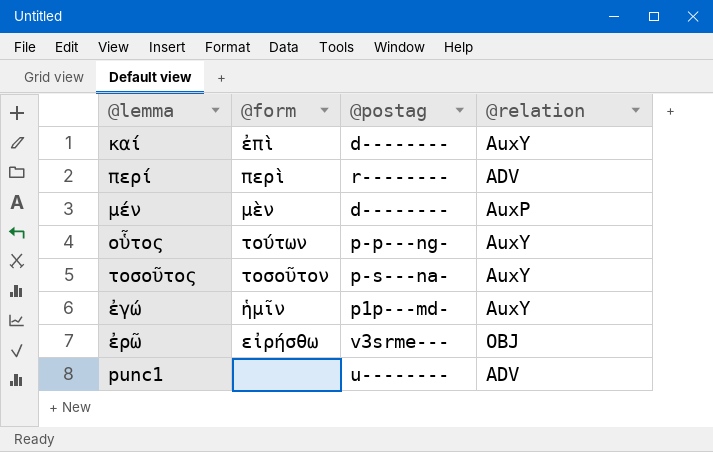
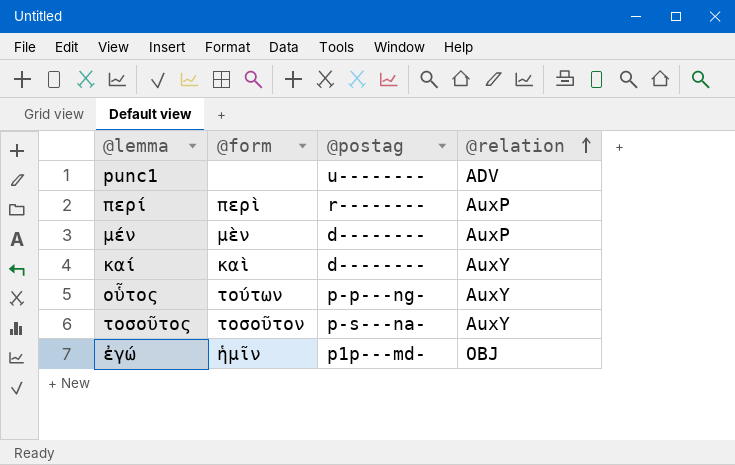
row order: none -> @relation ascending
row ἐρῶ: εἰρήσθω | v3srme--- | OBJ -> none
περί | @relation: ADV -> AuxP
καί | @form: ἐπὶ -> καὶ
ἐγώ | @relation: AuxY -> OBJ

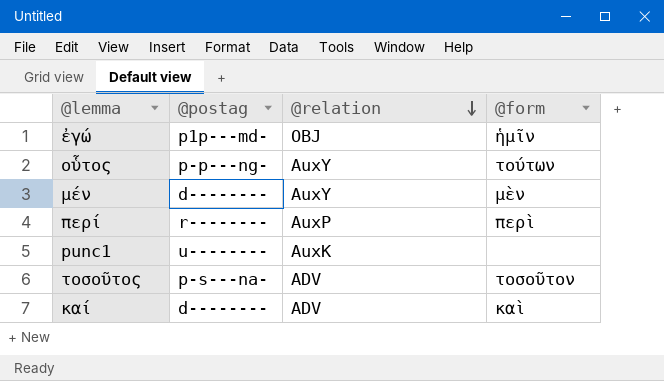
row order: @relation ascending -> @relation descending
column @form | position: 2 -> 4
μέν | @relation: AuxP -> AuxY
punc1 | @relation: ADV -> AuxK
τοσοῦτος | @relation: AuxY -> ADV
καί | @relation: AuxY -> ADV

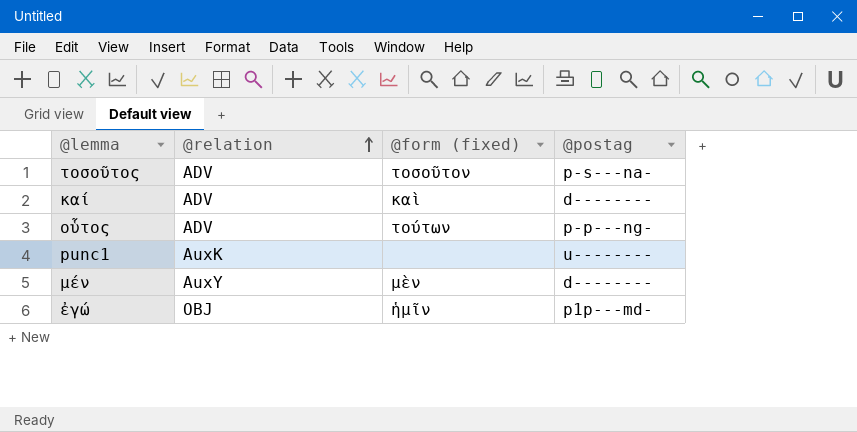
row order: @relation descending -> @relation ascending
column name: @form -> @form (fixed)
column @postag | position: 2 -> 4
row περί: r-------- | AuxP | περὶ -> none
οὗτος | @relation: AuxY -> ADV

